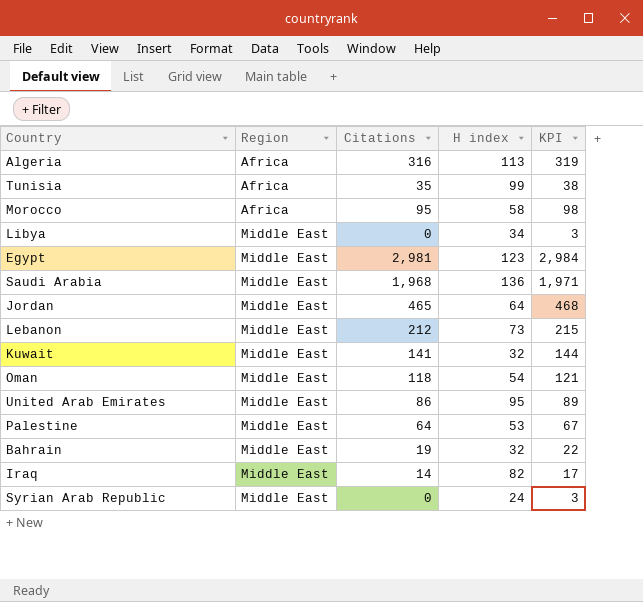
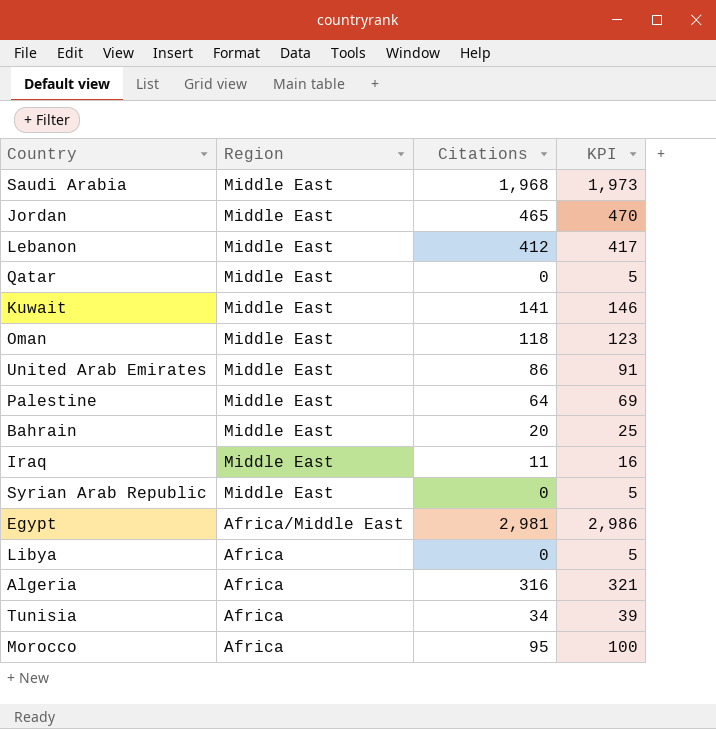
row order: Region ascending -> Region descending
column H index | position: 4 -> none
column KPI | formula: [Citations] + 3 -> [Citations] + 5
Lebanon | Citations: 212 -> 412
row Qatar: none -> Middle East | 0 | 5
Bahrain | Citations: 19 -> 20
Iraq | Citations: 14 -> 11
Egypt | Region: Middle East -> Africa/Middle East
Libya | Region: Middle East -> Africa
Tunisia | Citations: 35 -> 34

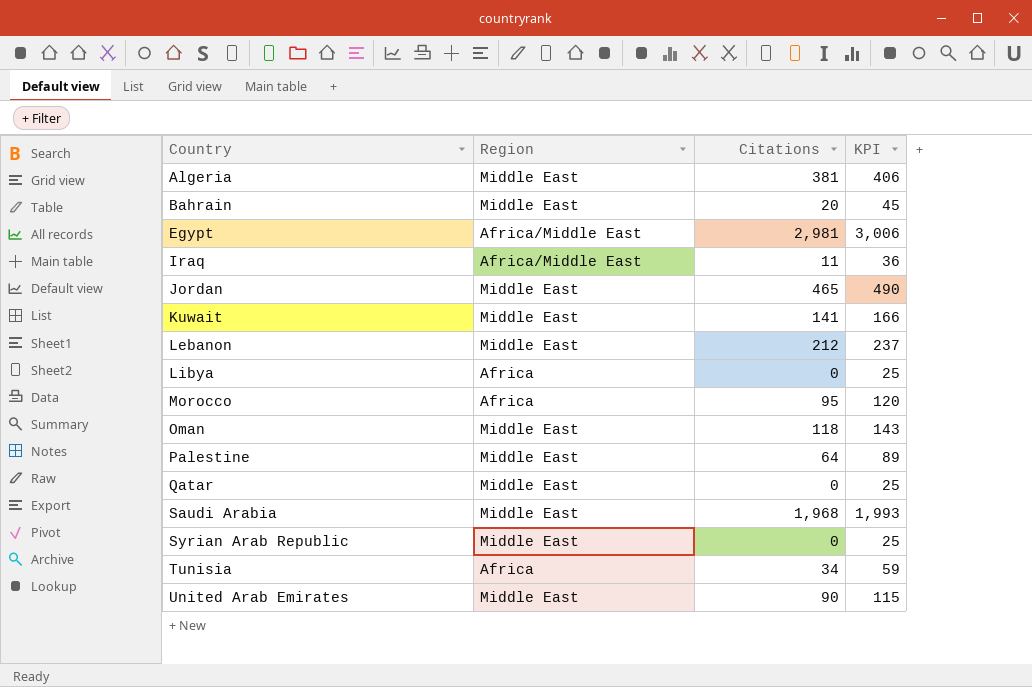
row order: Region descending -> Country ascending
column KPI | formula: [Citations] + 5 -> [Citations] + 25
Algeria | Region: Africa -> Middle East
Algeria | Citations: 316 -> 381
Iraq | Region: Middle East -> Africa/Middle East
Lebanon | Citations: 412 -> 212
United Arab Emirates | Citations: 86 -> 90

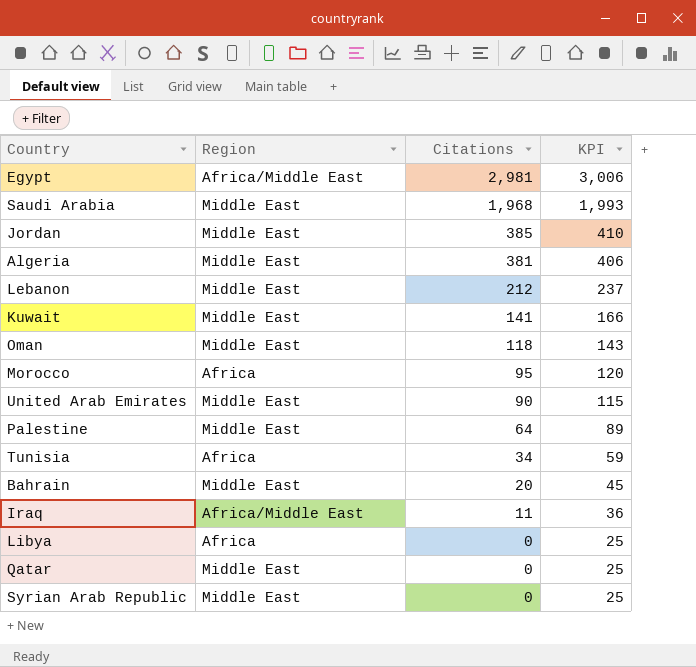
row order: Country ascending -> Citations descending
Jordan | Citations: 465 -> 385
Jordan | KPI: 490 -> 410

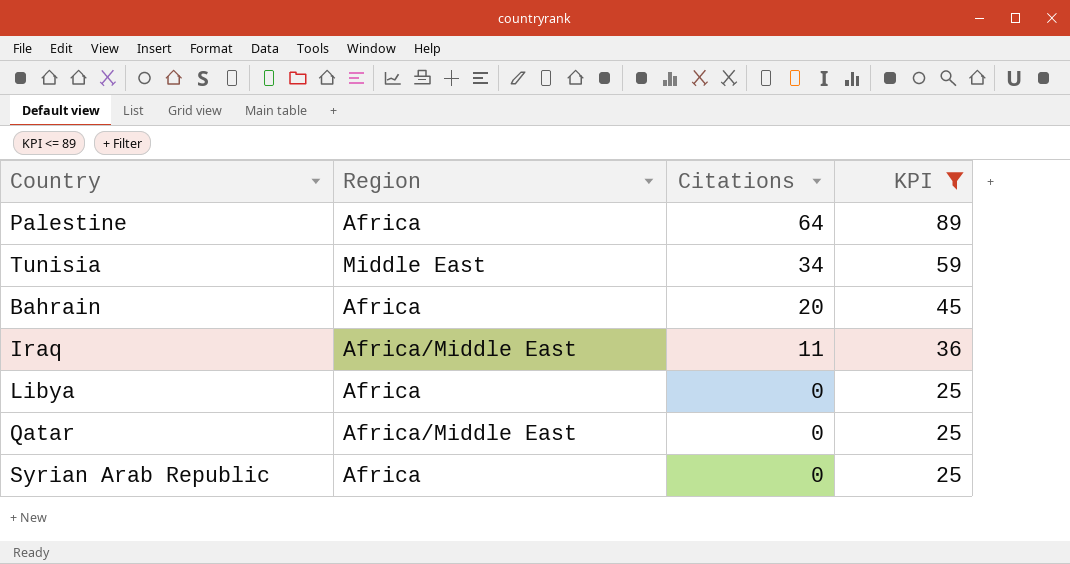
filter: none -> KPI <= 89
Palestine | Region: Middle East -> Africa
Tunisia | Region: Africa -> Middle East
Bahrain | Region: Middle East -> Africa
Qatar | Region: Middle East -> Africa/Middle East
Syrian Arab Republic | Region: Middle East -> Africa

